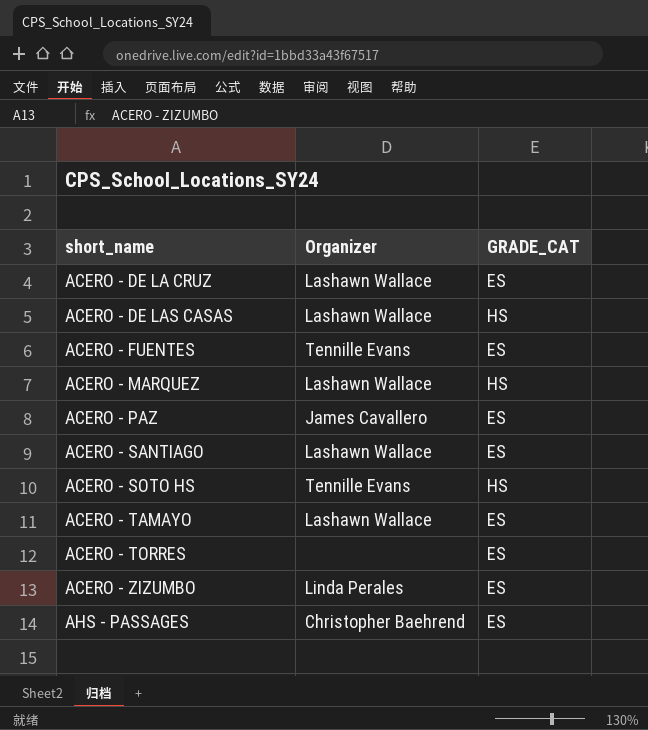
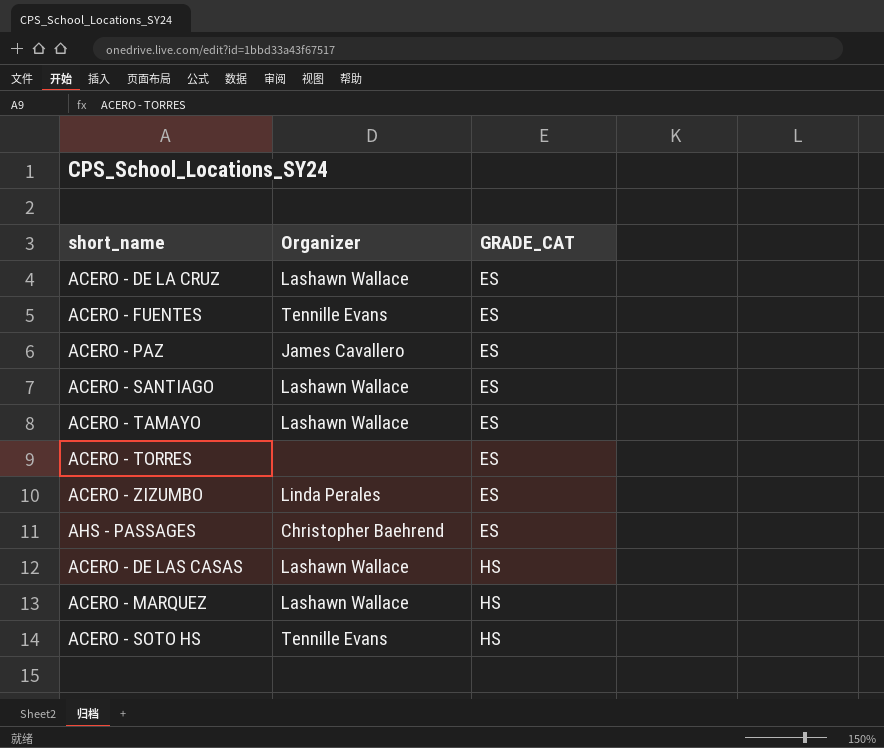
row order: short_name ascending -> GRADE_CAT ascending

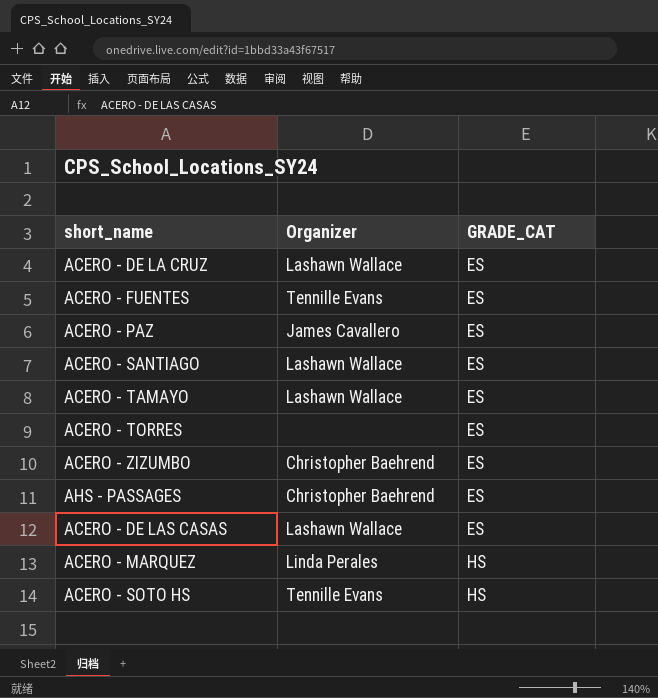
ACERO - ZIZUMBO | Organizer: Linda Perales -> Christopher Baehrend
ACERO - DE LAS CASAS | GRADE_CAT: HS -> ES
ACERO - MARQUEZ | Organizer: Lashawn Wallace -> Linda Perales

